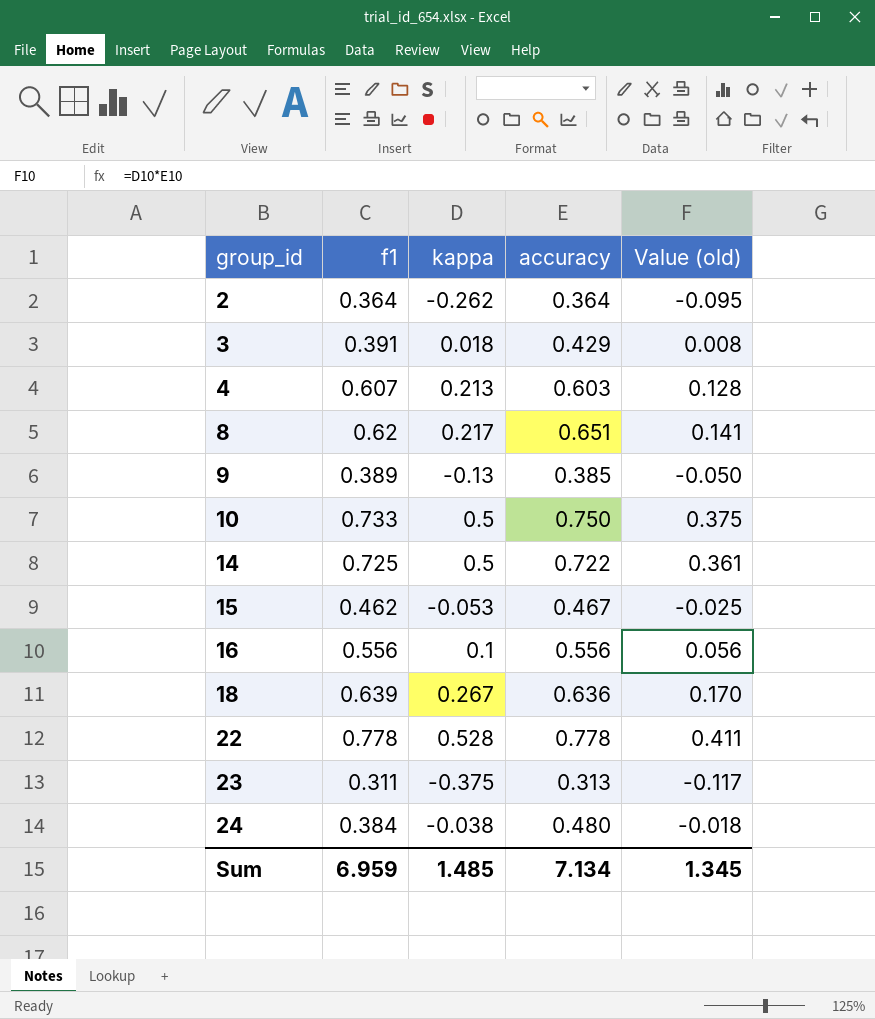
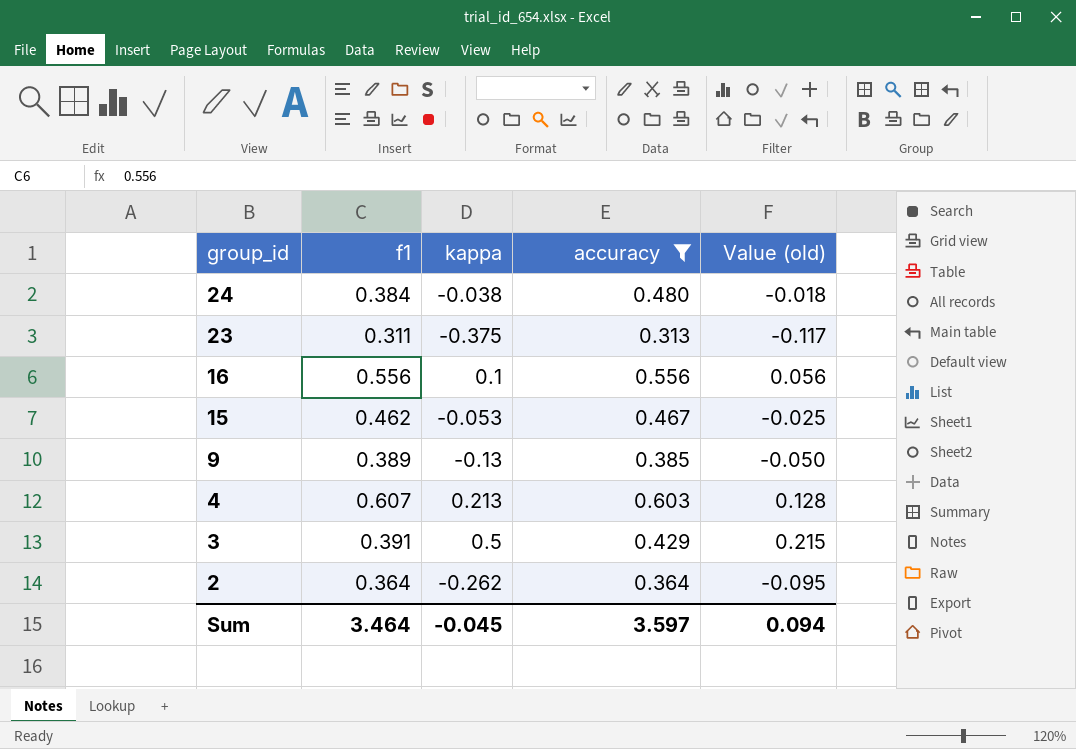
filter: none -> accuracy <= 0.603
row order: group_id ascending -> group_id descending
3 | kappa: 0.018 -> 0.5
3 | Value (old): 0.008 -> 0.215
Sum | f1: 6.959 -> 3.464
Sum | kappa: 1.485 -> -0.045
Sum | accuracy: 7.134 -> 3.597
Sum | Value (old): 1.345 -> 0.094

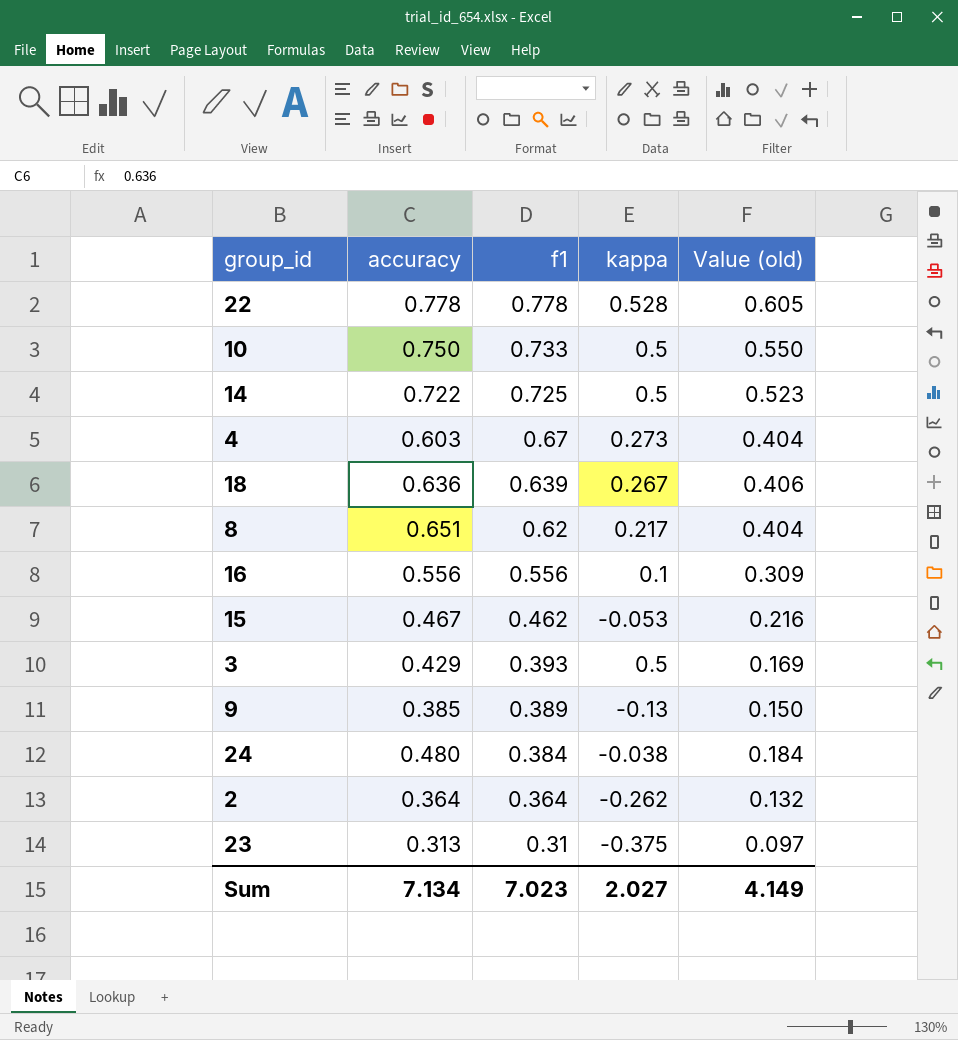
filter: accuracy <= 0.603 -> none
row order: group_id descending -> f1 descending
column accuracy | position: 4 -> 2
column Value (old) | formula: [kappa] * [accuracy] -> [accuracy] * [f1]
4 | f1: 0.607 -> 0.67
4 | kappa: 0.213 -> 0.273
3 | f1: 0.391 -> 0.393
23 | f1: 0.311 -> 0.31
Sum | accuracy: 3.597 -> 7.134
Sum | f1: 3.464 -> 7.023
Sum | kappa: -0.045 -> 2.027
Sum | Value (old): 0.094 -> 4.149

